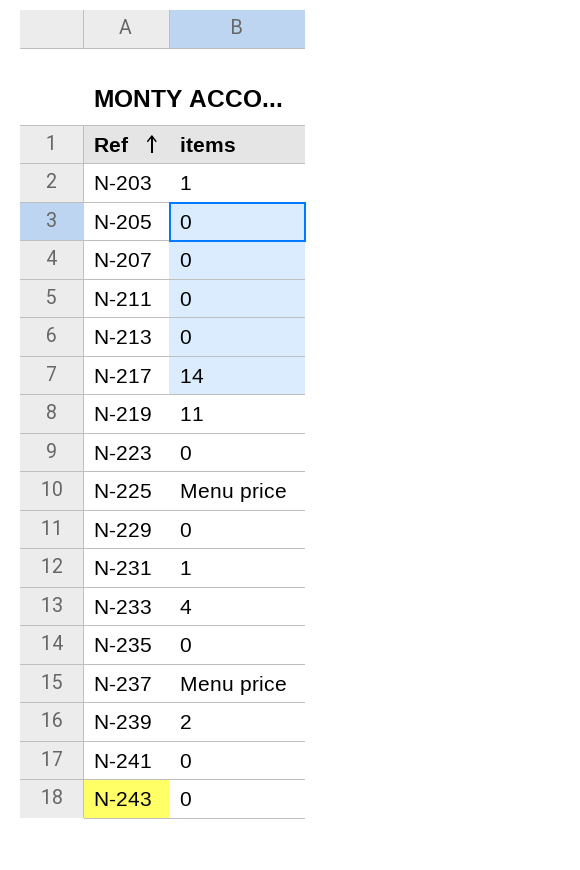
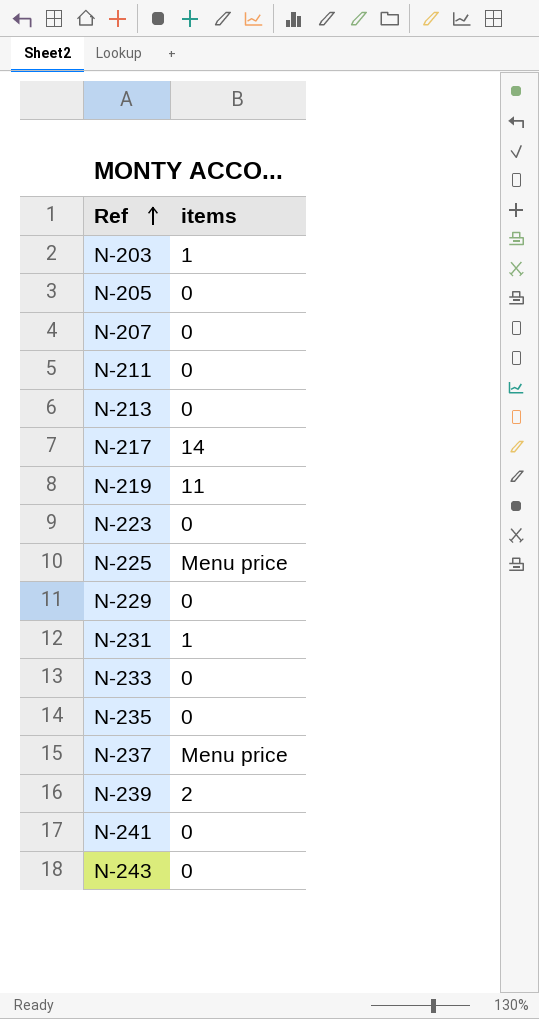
N-233 | items: 4 -> 0

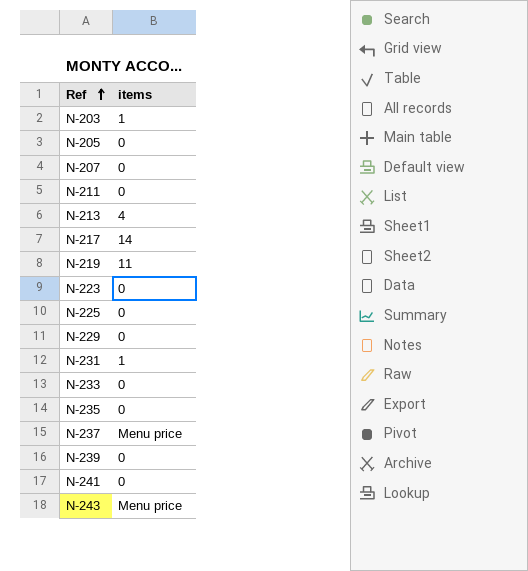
N-213 | items: 0 -> 4
N-225 | items: Menu price -> 0
N-239 | items: 2 -> 0
N-243 | items: 0 -> Menu price

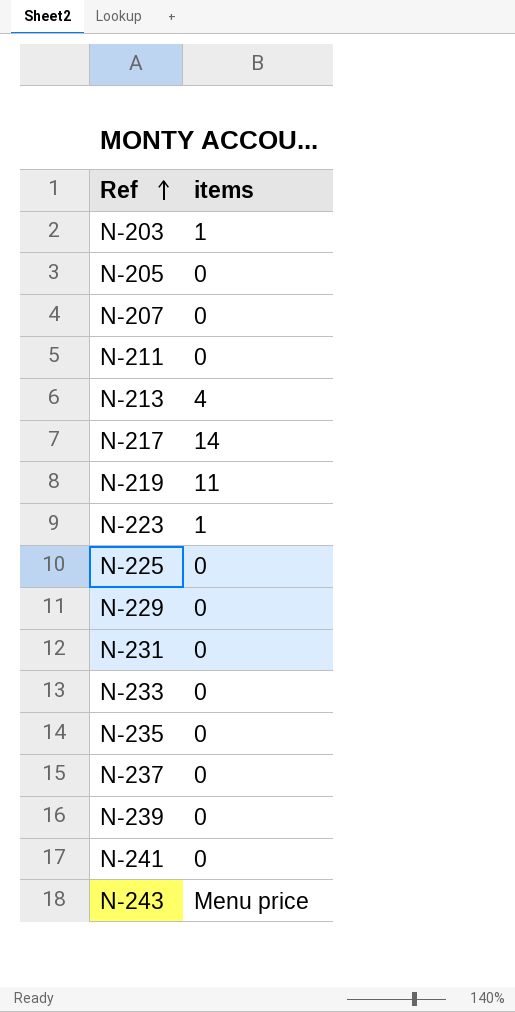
N-223 | items: 0 -> 1
N-231 | items: 1 -> 0
N-237 | items: Menu price -> 0

